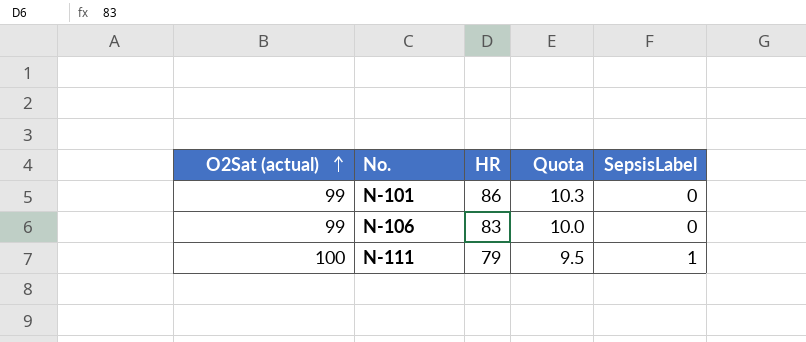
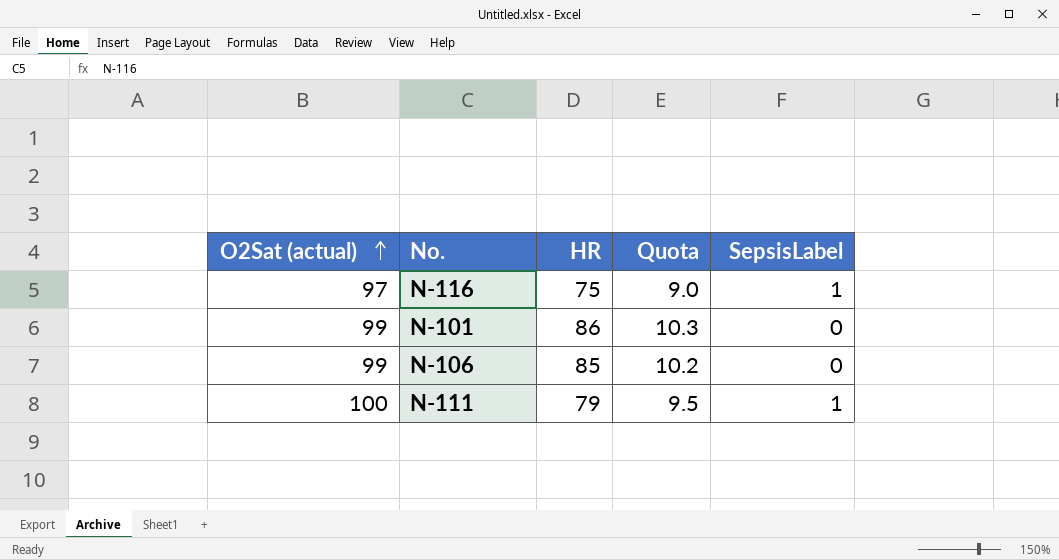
row N-116: none -> 97 | 75 | 9.0 | 1
N-106 | HR: 83 -> 85
N-106 | Quota: 10.0 -> 10.2

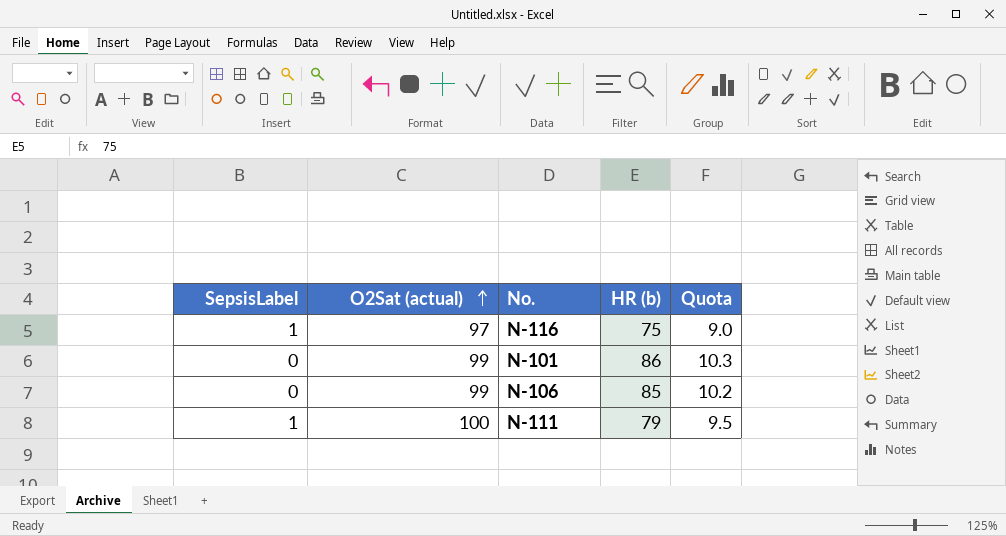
column SepsisLabel | position: 5 -> 1
column name: HR -> HR (b)

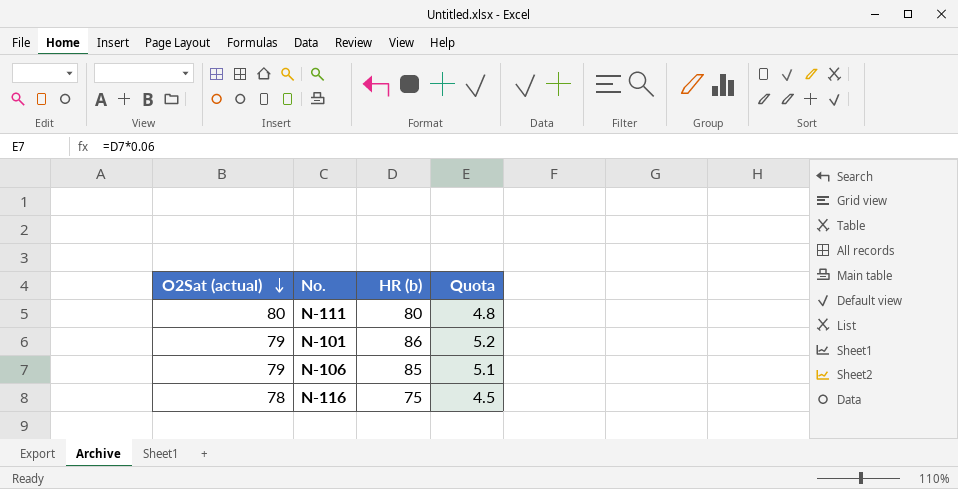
row order: O2Sat (actual) ascending -> O2Sat (actual) descending
column SepsisLabel | position: 1 -> none
column Quota | formula: [HR (b)] * 0.12 -> [HR (b)] * 0.06
N-111 | O2Sat (actual): 100 -> 80
N-111 | HR (b): 79 -> 80
N-101 | O2Sat (actual): 99 -> 79
N-106 | O2Sat (actual): 99 -> 79
N-116 | O2Sat (actual): 97 -> 78

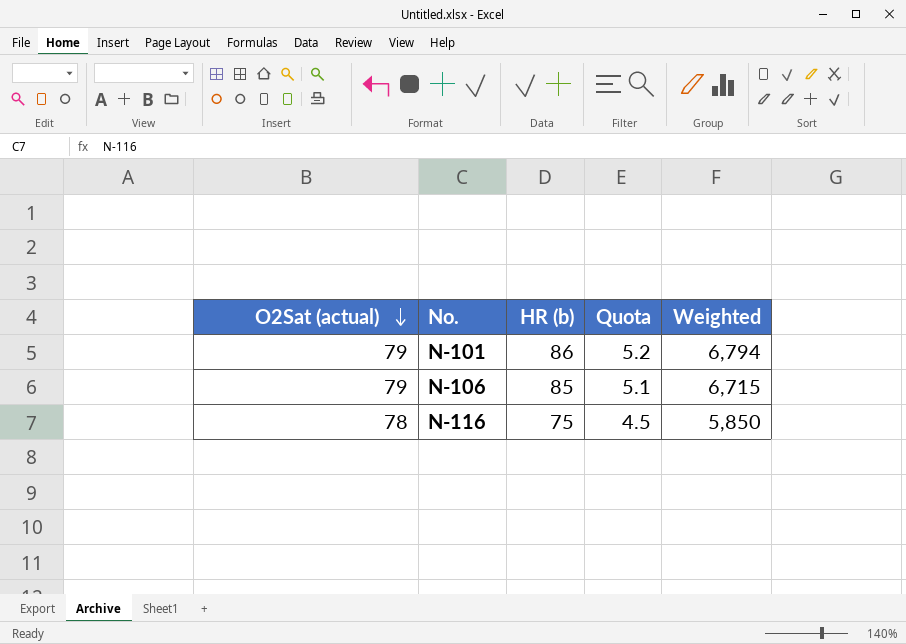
column Weighted | formula: none -> [O2Sat (actual)] * [HR (b)]
row N-111: 80 | 80 | 4.8 -> none

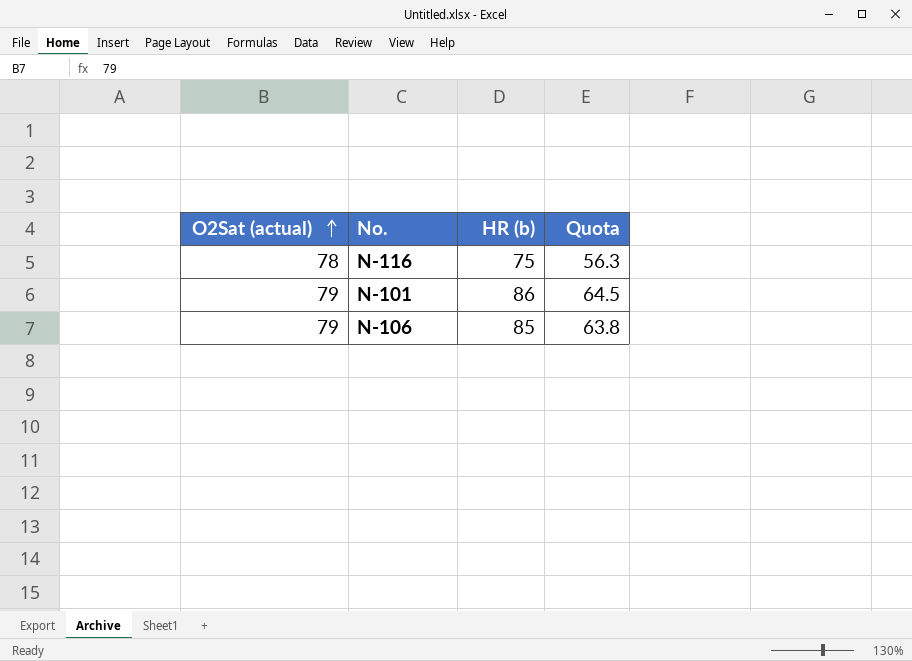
row order: O2Sat (actual) descending -> O2Sat (actual) ascending
column Weighted | formula: [O2Sat (actual)] * [HR (b)] -> none
column Quota | formula: [HR (b)] * 0.06 -> [HR (b)] * 0.75

